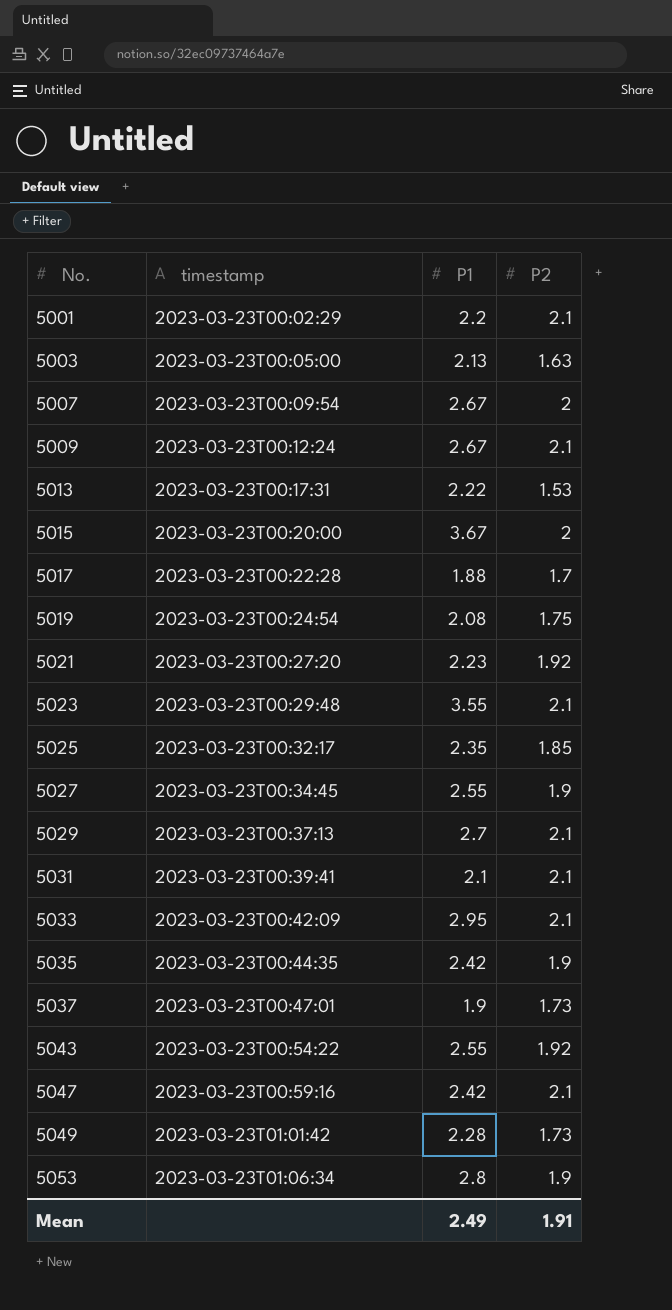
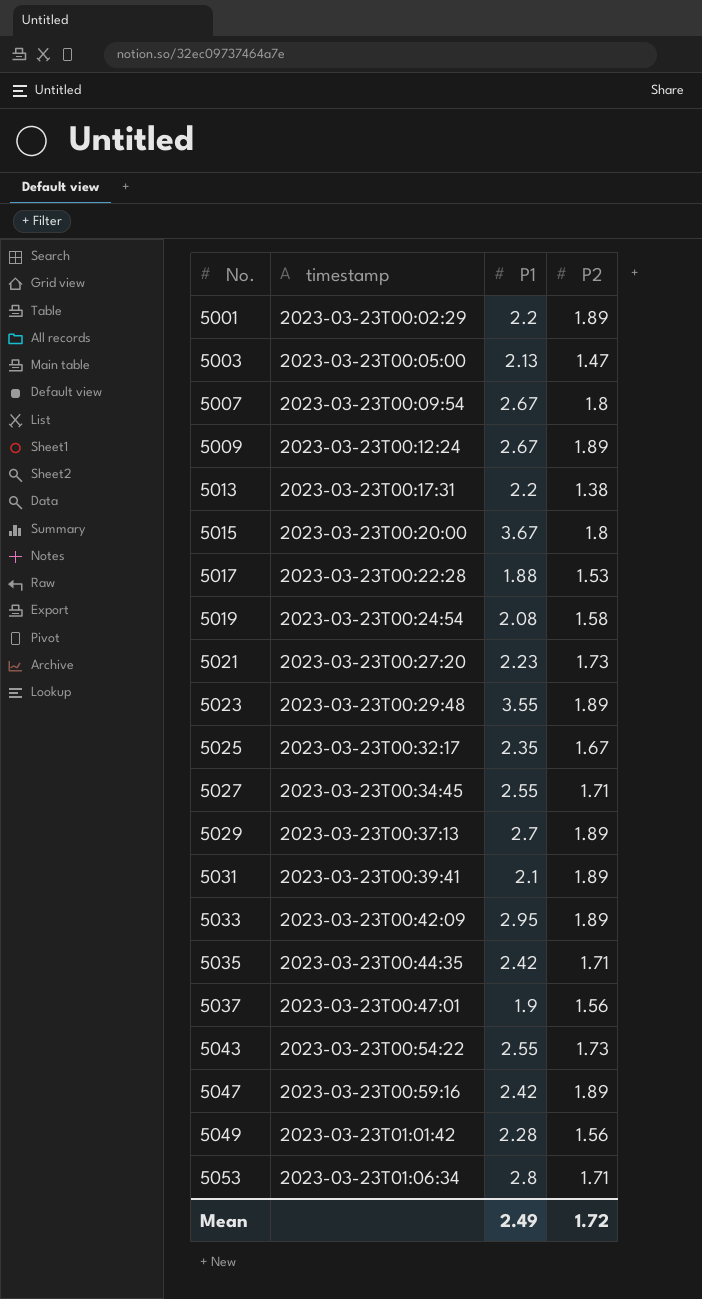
5001 | P2: 2.1 -> 1.89
5003 | P2: 1.63 -> 1.47
5007 | P2: 2 -> 1.8
5009 | P2: 2.1 -> 1.89
5013 | P1: 2.22 -> 2.2
5013 | P2: 1.53 -> 1.38
5015 | P2: 2 -> 1.8
5017 | P2: 1.7 -> 1.53
5019 | P2: 1.75 -> 1.58
5021 | P2: 1.92 -> 1.73
5023 | P2: 2.1 -> 1.89
5025 | P2: 1.85 -> 1.67
5027 | P2: 1.9 -> 1.71
5029 | P2: 2.1 -> 1.89
5031 | P2: 2.1 -> 1.89
5033 | P2: 2.1 -> 1.89
5035 | P2: 1.9 -> 1.71
5037 | P2: 1.73 -> 1.56
5043 | P2: 1.92 -> 1.73
5047 | P2: 2.1 -> 1.89
5049 | P2: 1.73 -> 1.56
5053 | P2: 1.9 -> 1.71
Mean | P2: 1.91 -> 1.72

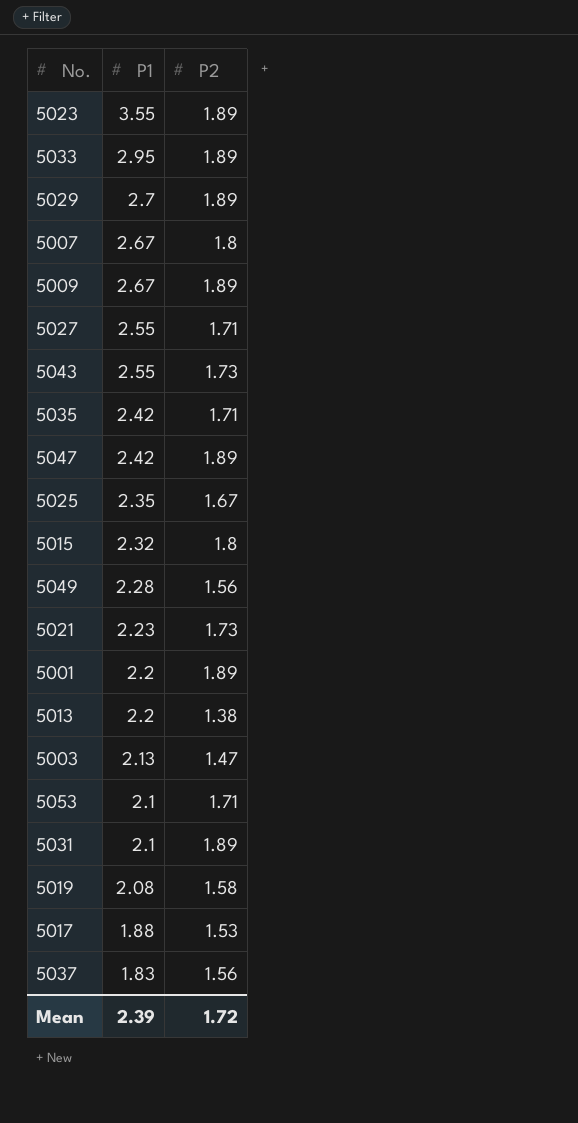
row order: No. ascending -> P1 descending
column timestamp | position: 2 -> none
5015 | P1: 3.67 -> 2.32
5053 | P1: 2.8 -> 2.1
5037 | P1: 1.9 -> 1.83
Mean | P1: 2.49 -> 2.39

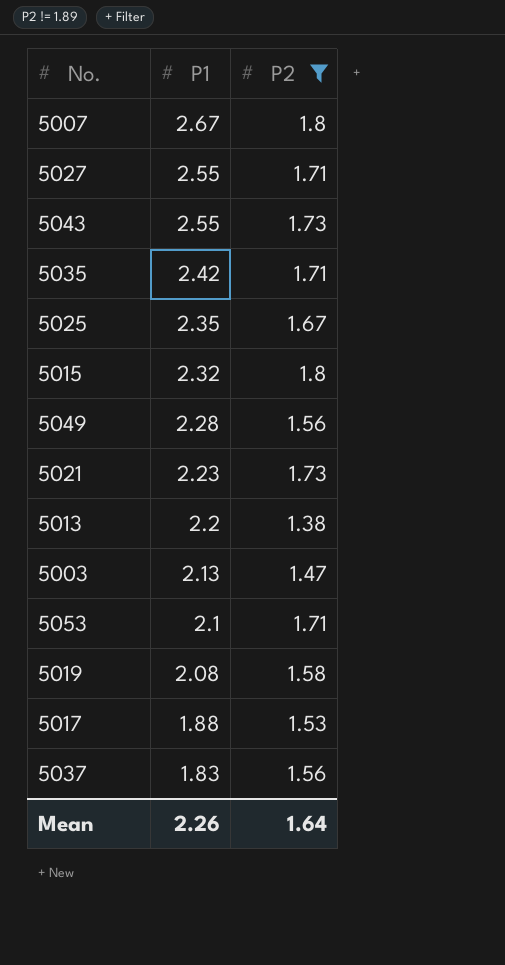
filter: none -> P2 != 1.89
Mean | P1: 2.39 -> 2.26
Mean | P2: 1.72 -> 1.64

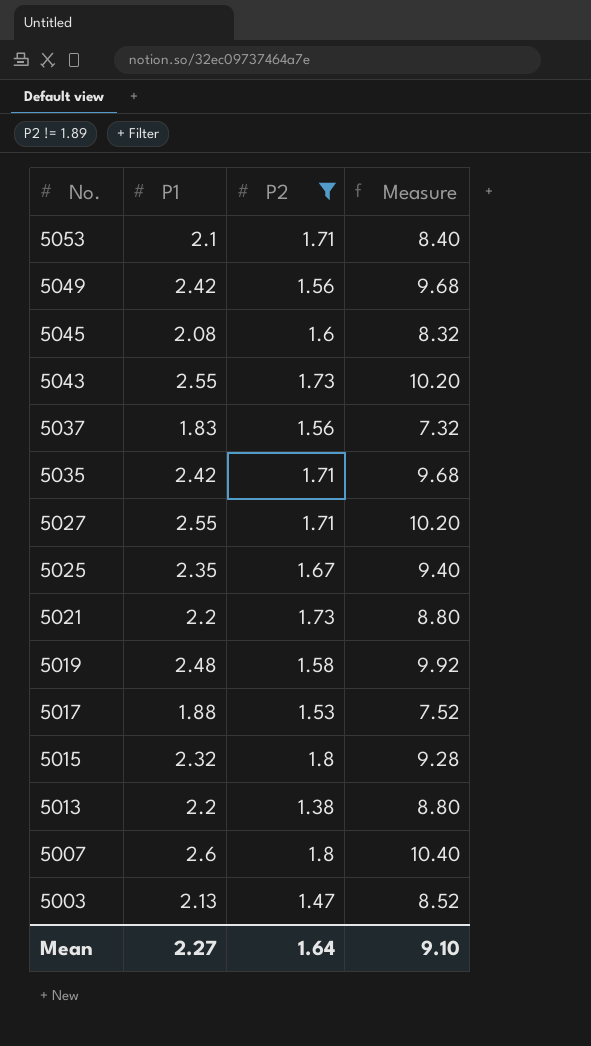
row order: P1 descending -> No. descending
column Measure | formula: none -> [P1] * 4
5049 | P1: 2.28 -> 2.42
row 5045: none -> 2.08 | 1.6 | 8.32
5021 | P1: 2.23 -> 2.2
5019 | P1: 2.08 -> 2.48
5007 | P1: 2.67 -> 2.6
Mean | P1: 2.26 -> 2.27

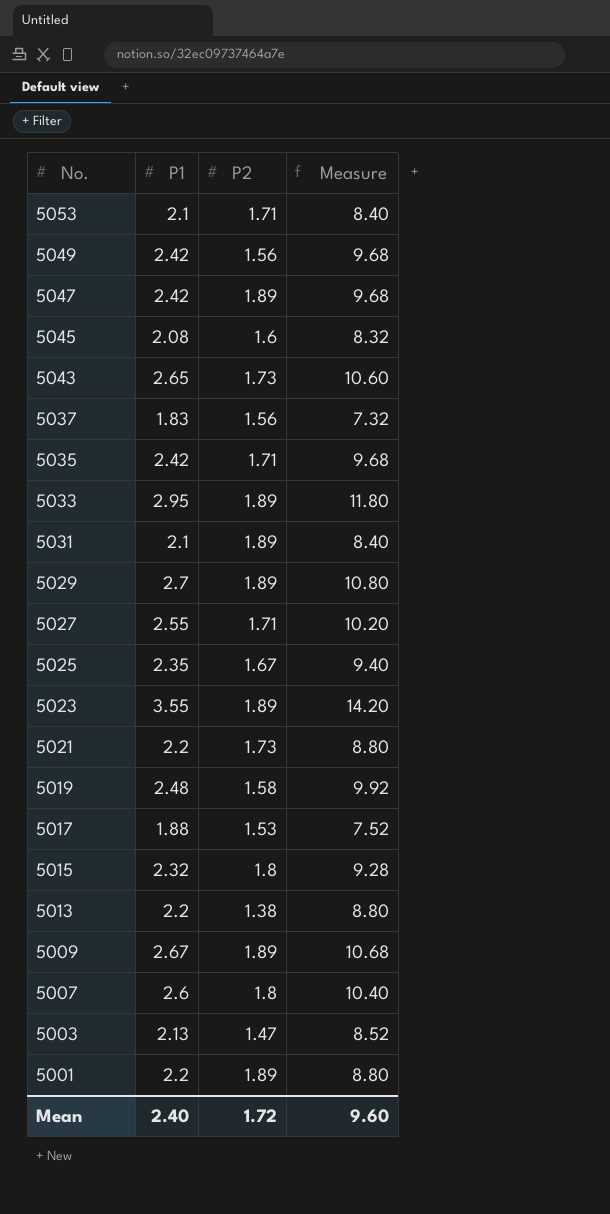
filter: P2 != 1.89 -> none
5043 | P1: 2.55 -> 2.65
5043 | Measure: 10.20 -> 10.60
Mean | P1: 2.27 -> 2.40
Mean | P2: 1.64 -> 1.72
Mean | Measure: 9.10 -> 9.60

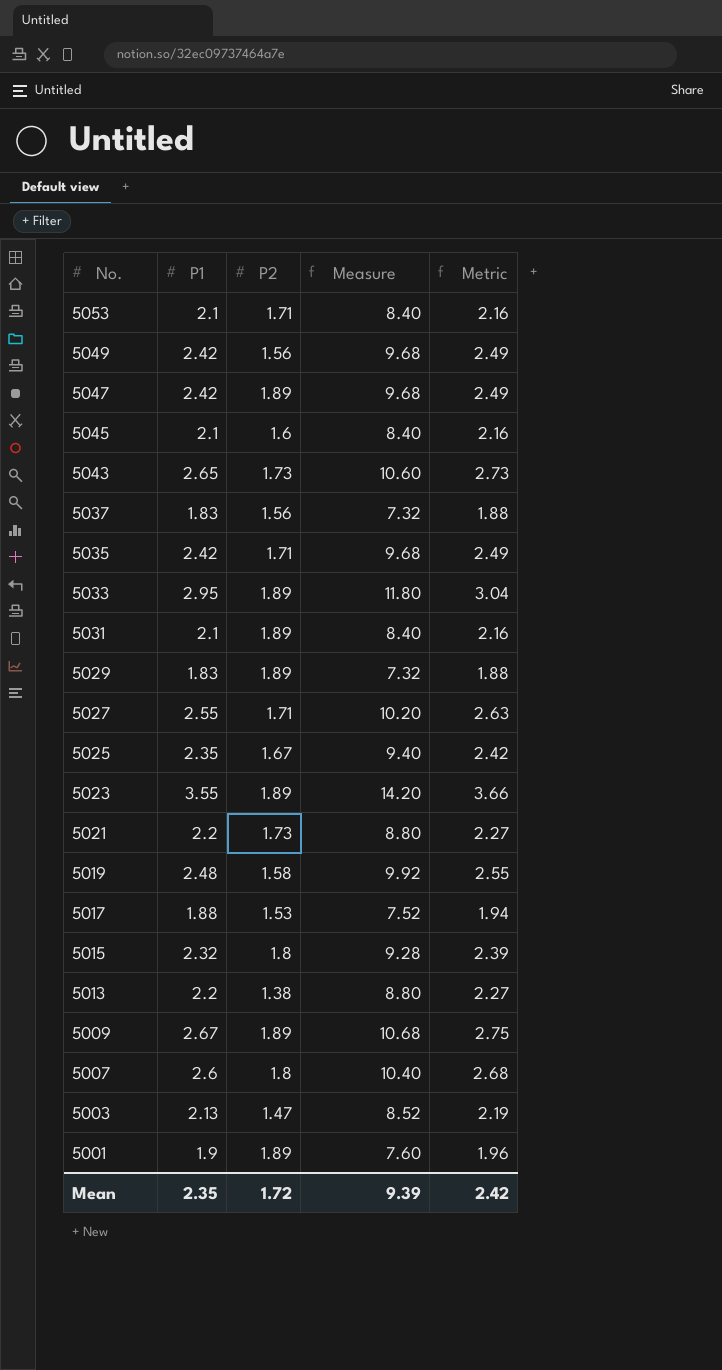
column Metric | formula: none -> [P1] * 1.03
5045 | P1: 2.08 -> 2.1
5045 | Measure: 8.32 -> 8.40
5029 | P1: 2.7 -> 1.83
5029 | Measure: 10.80 -> 7.32
5001 | P1: 2.2 -> 1.9
5001 | Measure: 8.80 -> 7.60
Mean | P1: 2.40 -> 2.35
Mean | Measure: 9.60 -> 9.39

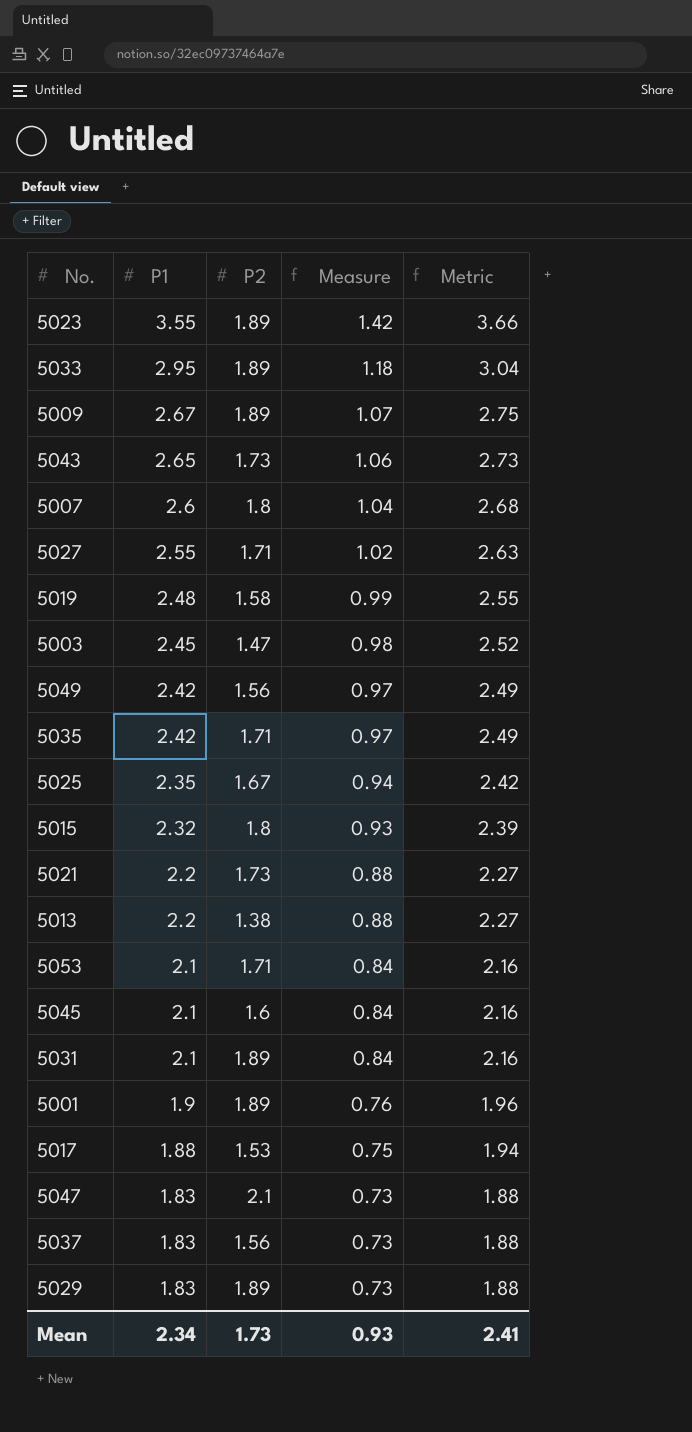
row order: No. descending -> P1 descending
column Measure | formula: [P1] * 4 -> [P1] * 0.4
5003 | P1: 2.13 -> 2.45
5003 | Metric: 2.19 -> 2.52
5047 | P1: 2.42 -> 1.83
5047 | P2: 1.89 -> 2.1
5047 | Metric: 2.49 -> 1.88
Mean | P1: 2.35 -> 2.34
Mean | P2: 1.72 -> 1.73
Mean | Measure: 9.39 -> 0.93
Mean | Metric: 2.42 -> 2.41

